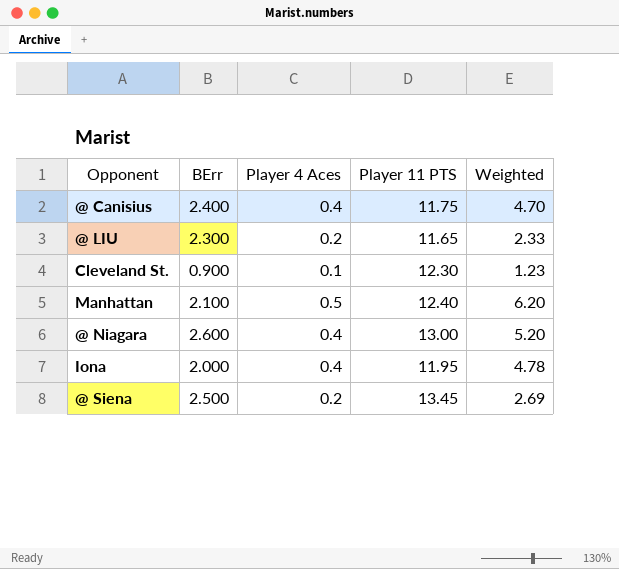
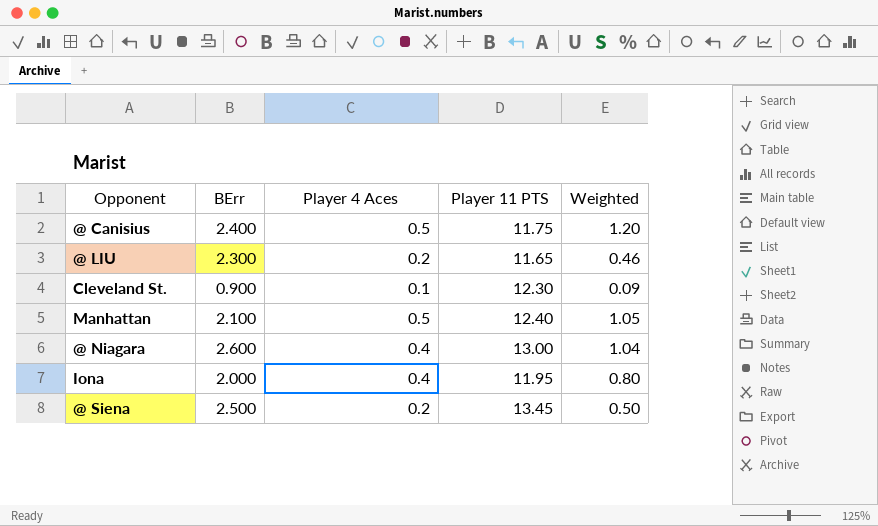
column Weighted | formula: [Player 4 Aces] * [Player 11 PTS] -> [BErr] * [Player 4 Aces]
@ Canisius | Player 4 Aces: 0.4 -> 0.5

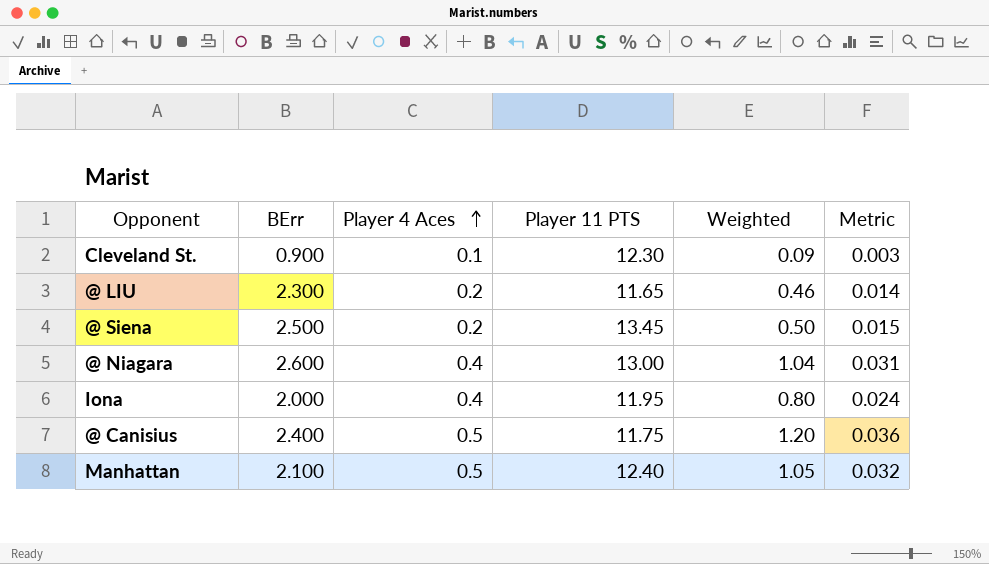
row order: none -> Player 4 Aces ascending
column Metric | formula: none -> [Weighted] * 0.03

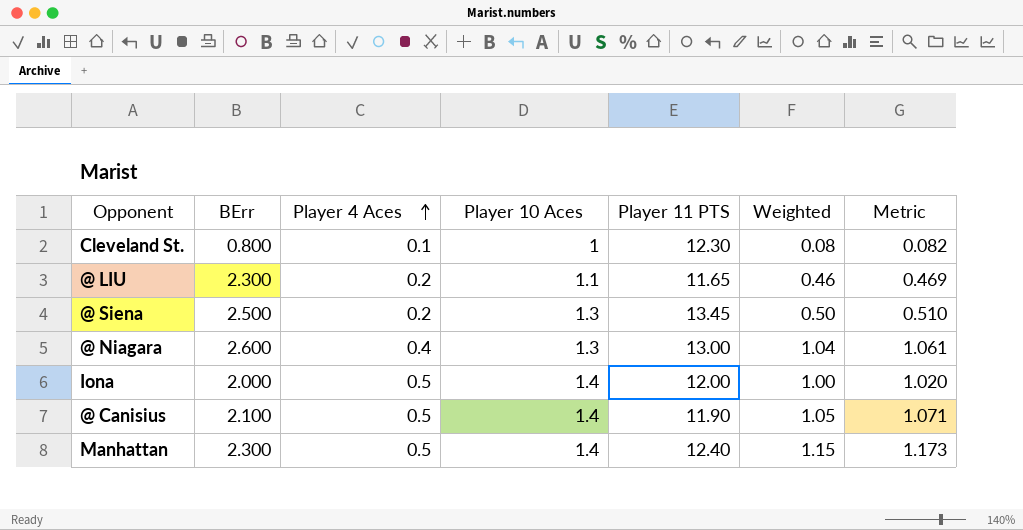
column Player 10 Aces | position: none -> 4
column Metric | formula: [Weighted] * 0.03 -> [Weighted] * 1.02
Cleveland St. | BErr: 0.900 -> 0.800
Cleveland St. | Weighted: 0.09 -> 0.08
Iona | Player 4 Aces: 0.4 -> 0.5
Iona | Player 11 PTS: 11.95 -> 12.00
Iona | Weighted: 0.80 -> 1.00
@ Canisius | BErr: 2.400 -> 2.100
@ Canisius | Player 11 PTS: 11.75 -> 11.90
@ Canisius | Weighted: 1.20 -> 1.05
Manhattan | BErr: 2.100 -> 2.300
Manhattan | Weighted: 1.05 -> 1.15

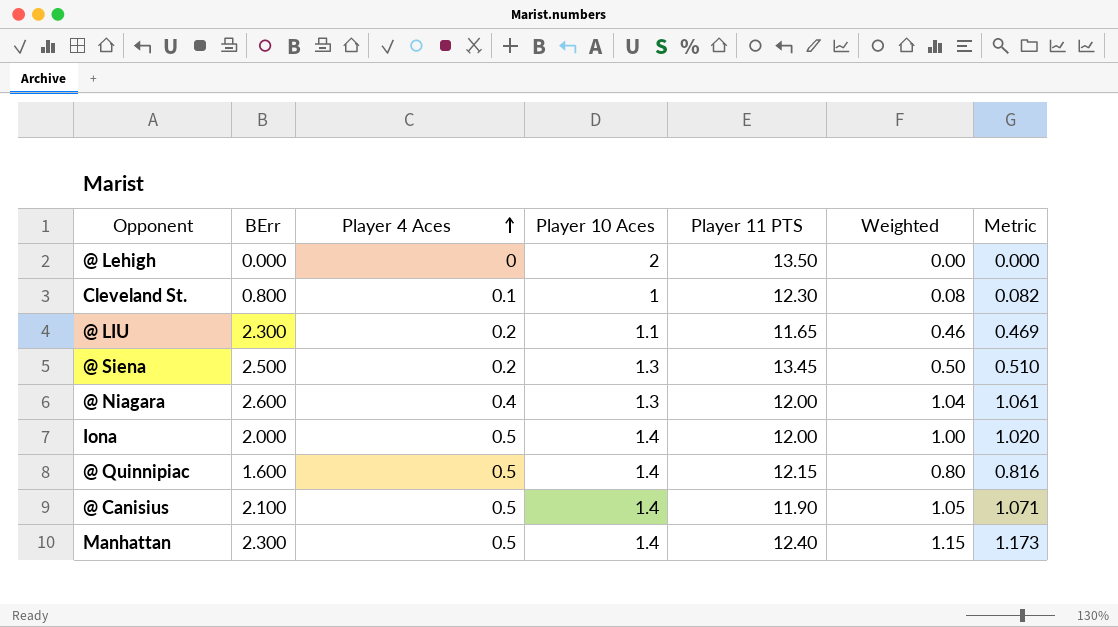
row @ Lehigh: none -> 0.000 | 0 | 2 | 13.50 | 0.00 | 0.000
@ Niagara | Player 11 PTS: 13.00 -> 12.00
row @ Quinnipiac: none -> 1.600 | 0.5 | 1.4 | 12.15 | 0.80 | 0.816

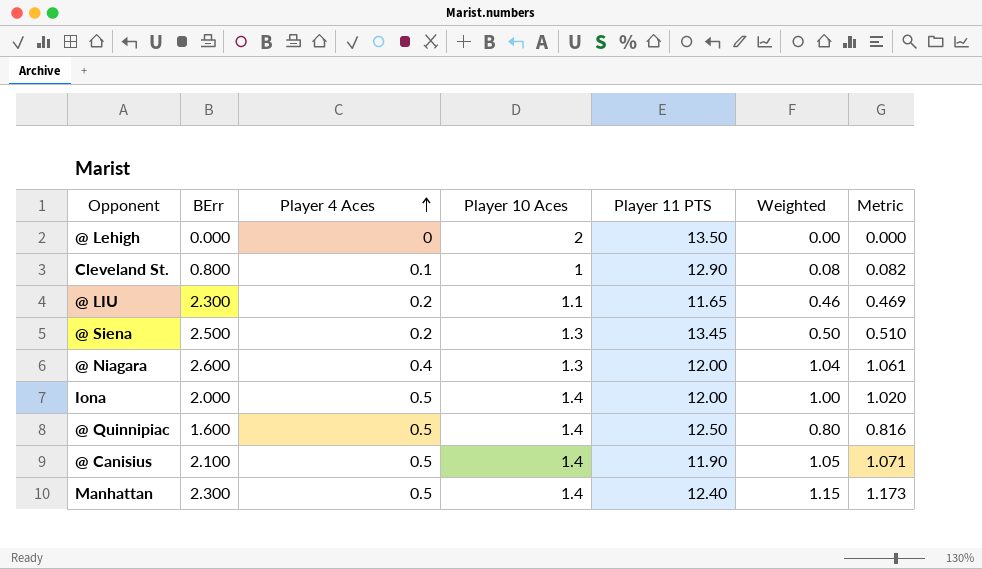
Cleveland St. | Player 11 PTS: 12.30 -> 12.90
@ Quinnipiac | Player 11 PTS: 12.15 -> 12.50

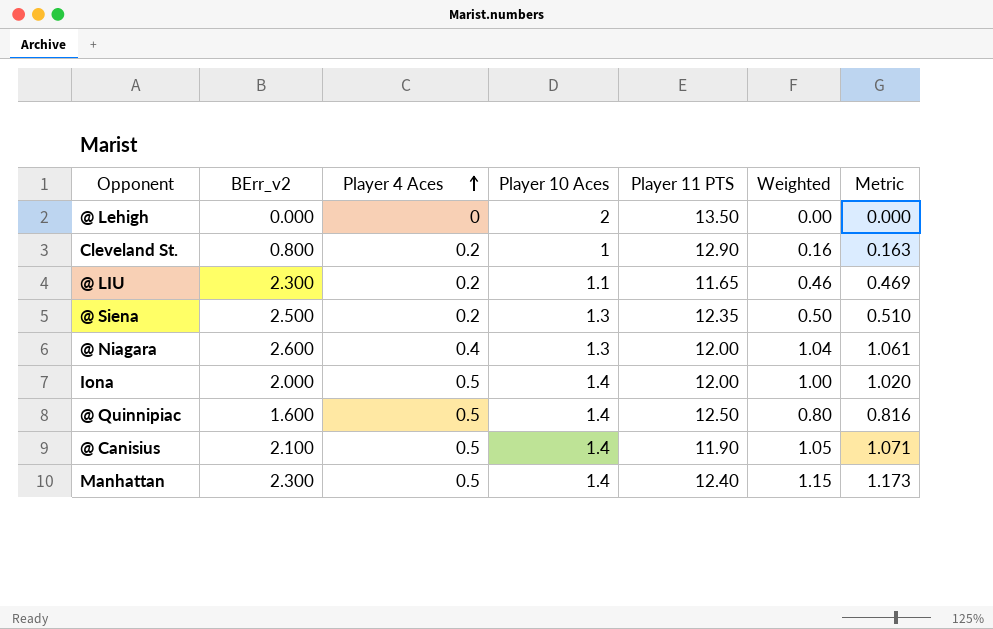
column name: BErr -> BErr_v2
Cleveland St. | Player 4 Aces: 0.1 -> 0.2
Cleveland St. | Weighted: 0.08 -> 0.16
Cleveland St. | Metric: 0.082 -> 0.163
@ Siena | Player 11 PTS: 13.45 -> 12.35

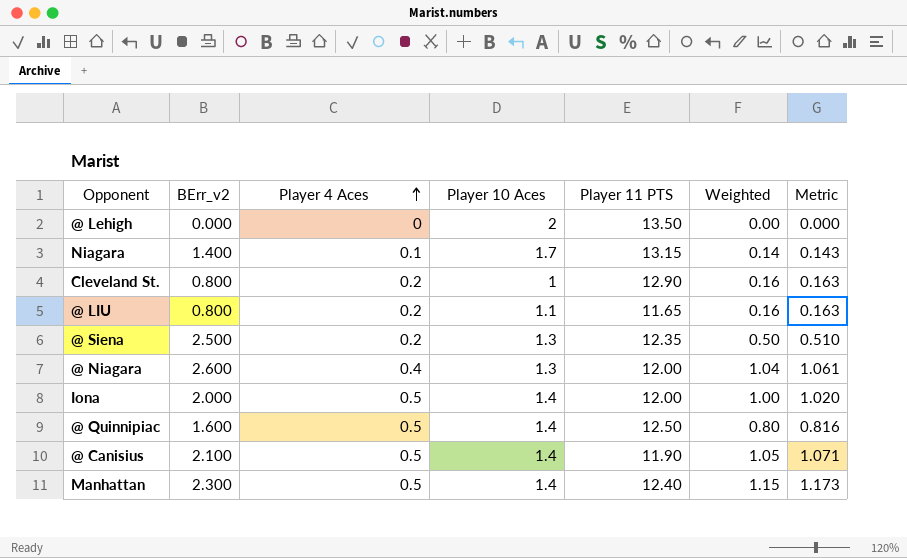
row Niagara: none -> 1.400 | 0.1 | 1.7 | 13.15 | 0.14 | 0.143
@ LIU | BErr_v2: 2.300 -> 0.800
@ LIU | Weighted: 0.46 -> 0.16
@ LIU | Metric: 0.469 -> 0.163

